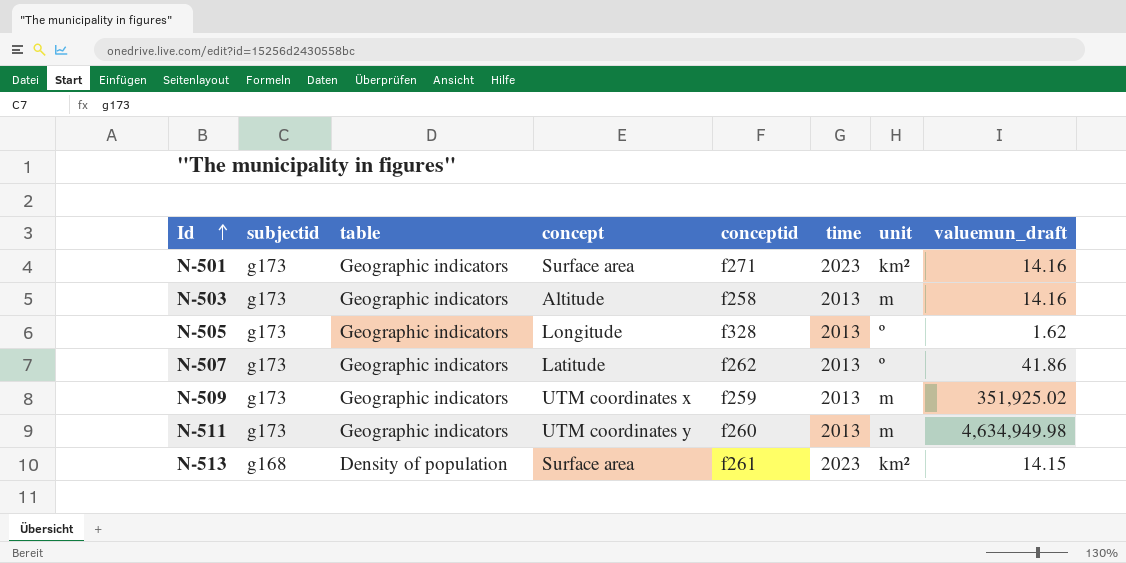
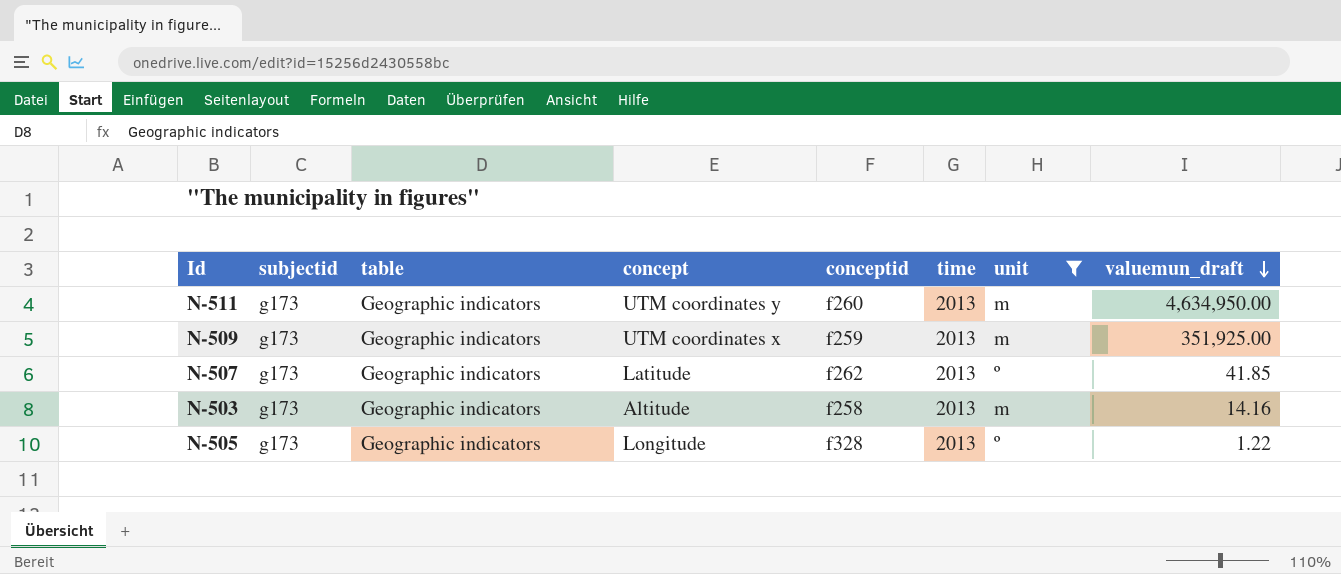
filter: none -> unit != km²
row order: Id ascending -> valuemun_draft descending
N-511 | valuemun_draft: 4,634,949.98 -> 4,634,950.00
N-509 | valuemun_draft: 351,925.02 -> 351,925.00
N-507 | valuemun_draft: 41.86 -> 41.85
N-505 | valuemun_draft: 1.62 -> 1.22

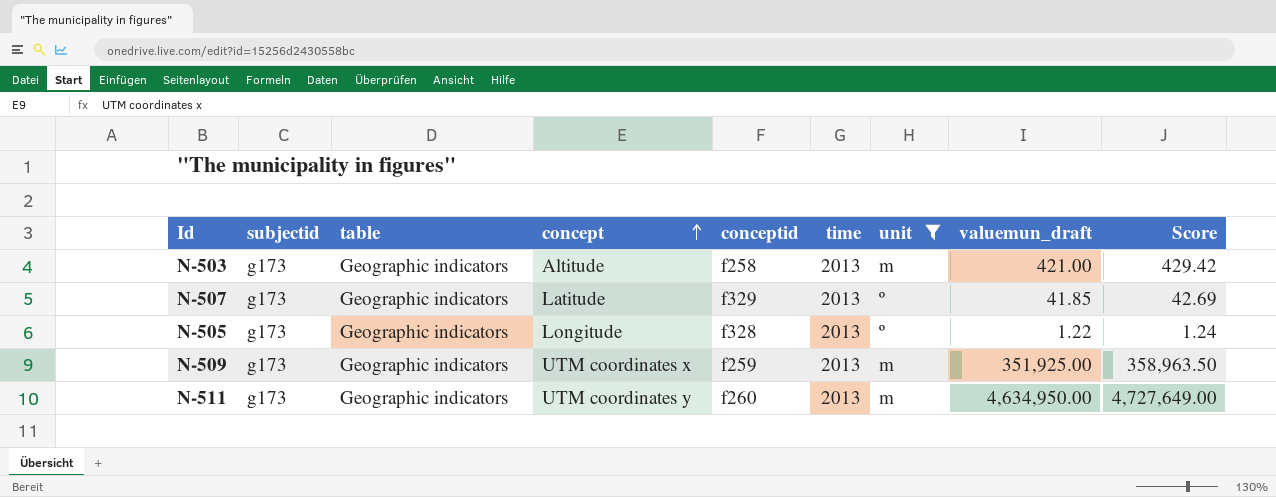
row order: valuemun_draft descending -> concept ascending
column Score | formula: none -> [valuemun_draft] * 1.02
N-503 | valuemun_draft: 14.16 -> 421.00
N-507 | conceptid: f262 -> f329

